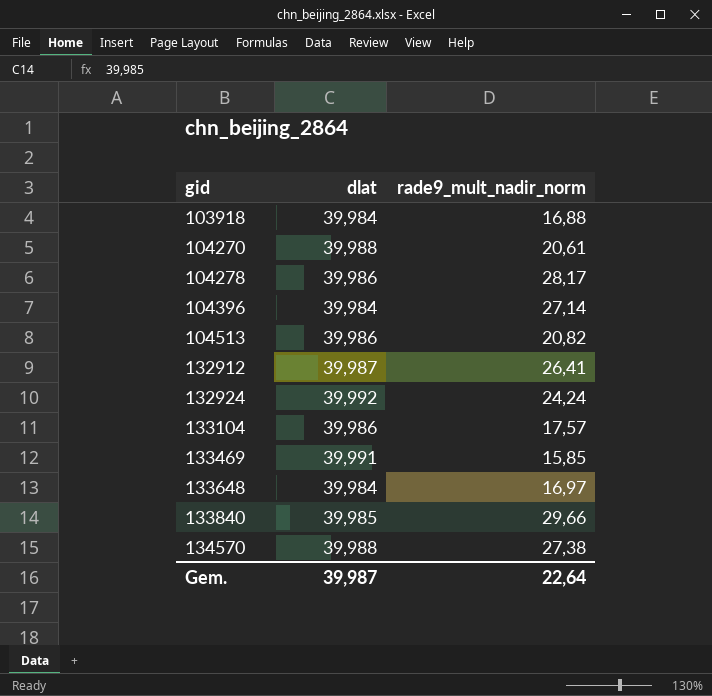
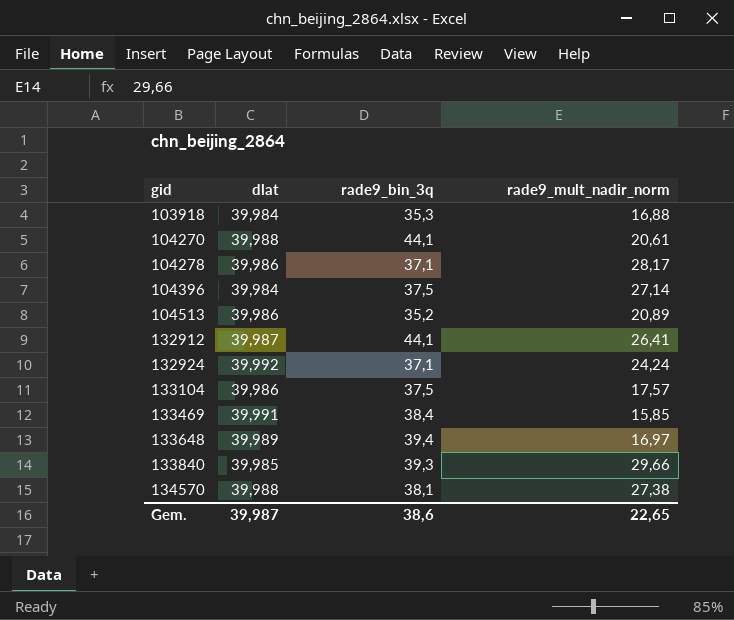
column rade9_bin_3q | position: none -> 3
104513 | rade9_mult_nadir_norm: 20,82 -> 20,89
133648 | dlat: 39,984 -> 39,989
Gem. | rade9_mult_nadir_norm: 22,64 -> 22,65

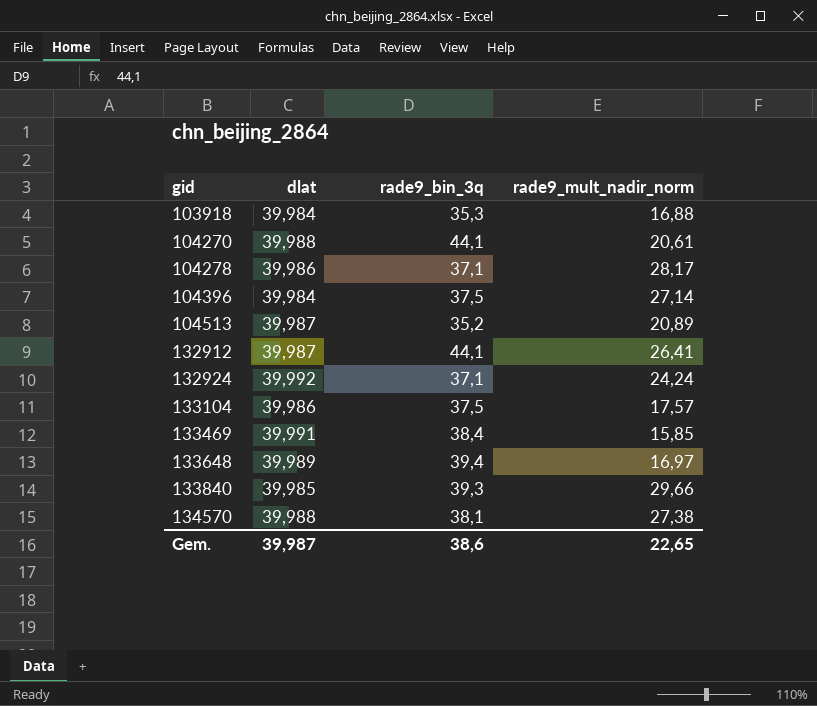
104513 | dlat: 39,986 -> 39,987

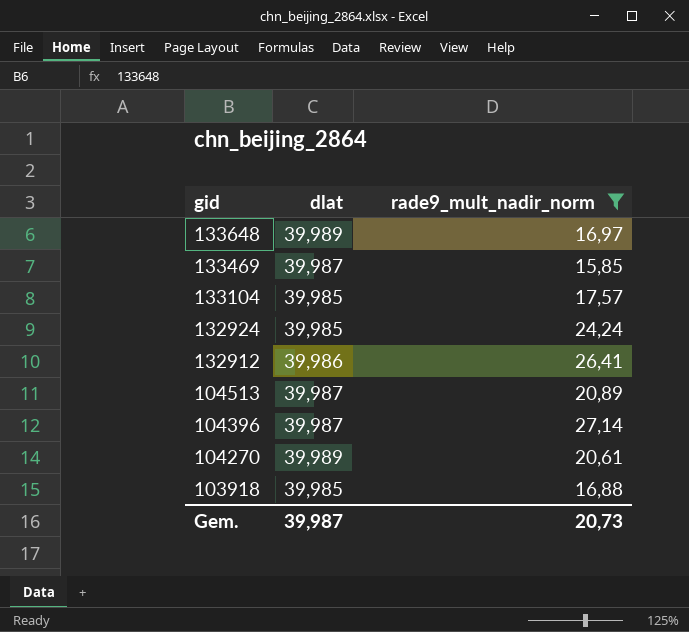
filter: none -> rade9_mult_nadir_norm <= 27,14
row order: gid ascending -> gid descending
column rade9_bin_3q | position: 3 -> none
133469 | dlat: 39,991 -> 39,987
133104 | dlat: 39,986 -> 39,985
132924 | dlat: 39,992 -> 39,985
132912 | dlat: 39,987 -> 39,986
104396 | dlat: 39,984 -> 39,987
104270 | dlat: 39,988 -> 39,989
103918 | dlat: 39,984 -> 39,985
Gem. | rade9_mult_nadir_norm: 22,65 -> 20,73

